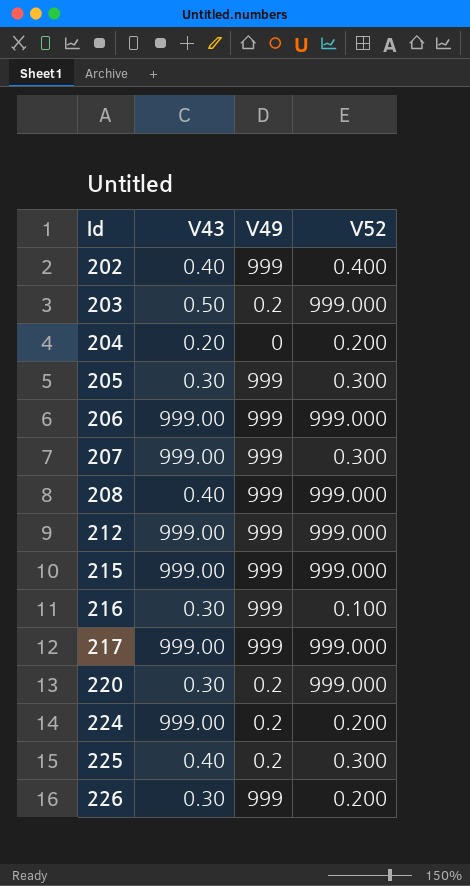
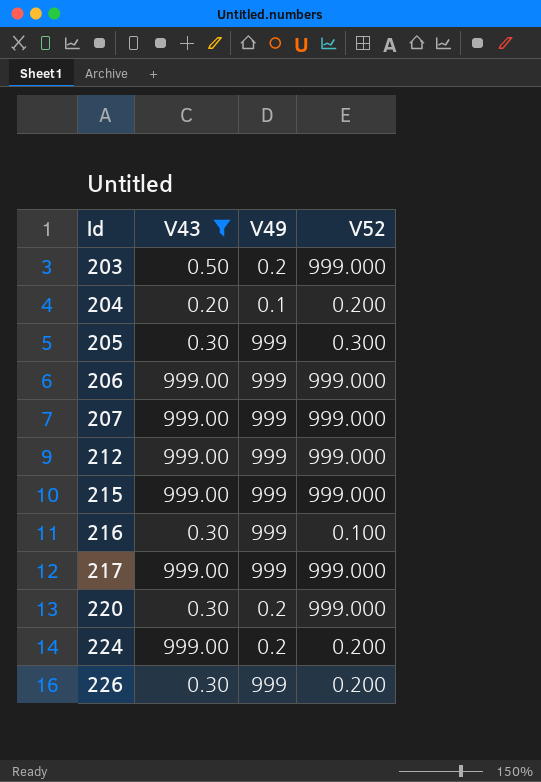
filter: none -> V43 != 0.40
204 | V49: 0 -> 0.1
207 | V52: 0.300 -> 999.000

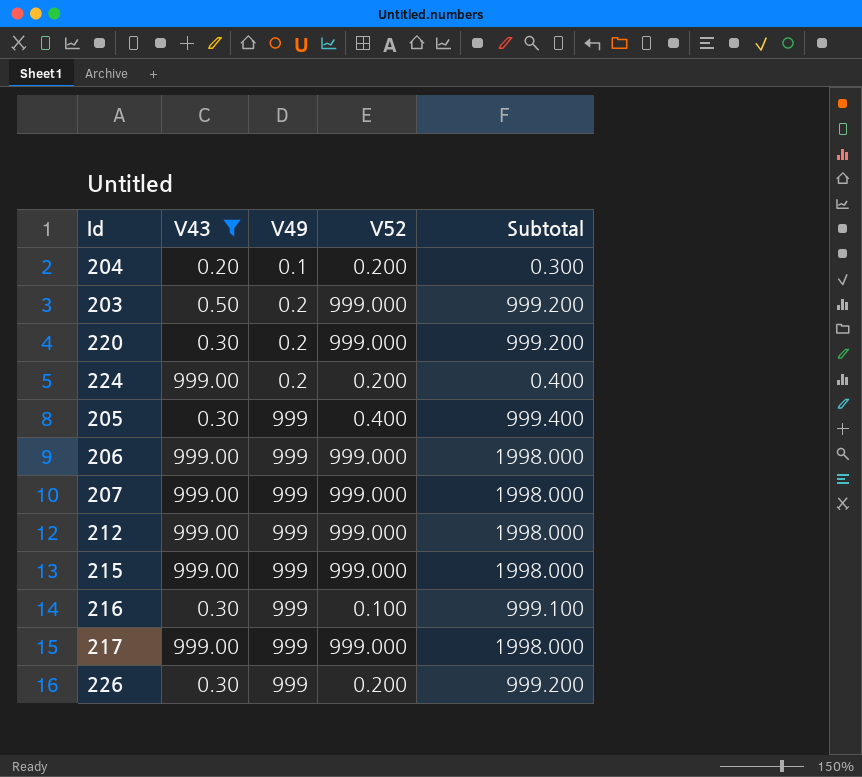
row order: Id ascending -> V49 ascending
column Subtotal | formula: none -> [V49] + [V52]
205 | V52: 0.300 -> 0.400

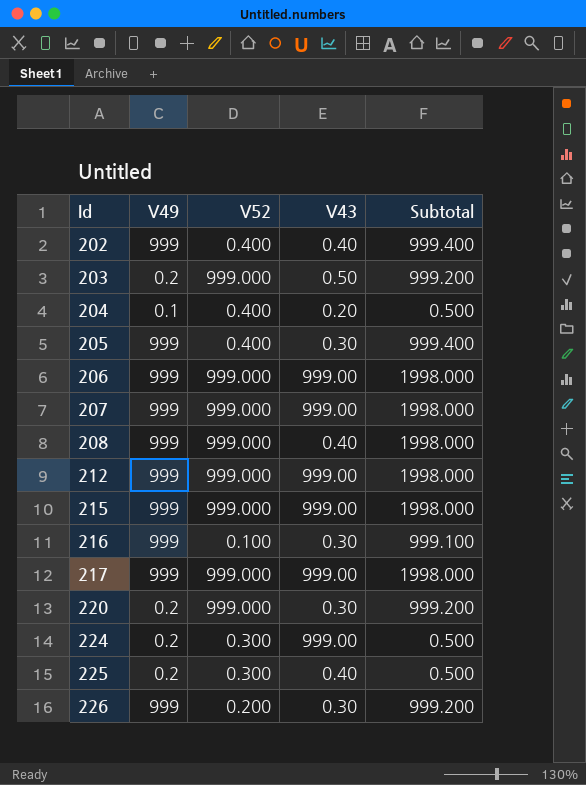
filter: V43 != 0.40 -> none
row order: V49 ascending -> Id ascending
column V43 | position: 2 -> 4
204 | V52: 0.200 -> 0.400
204 | Subtotal: 0.300 -> 0.500
224 | V52: 0.200 -> 0.300
224 | Subtotal: 0.400 -> 0.500

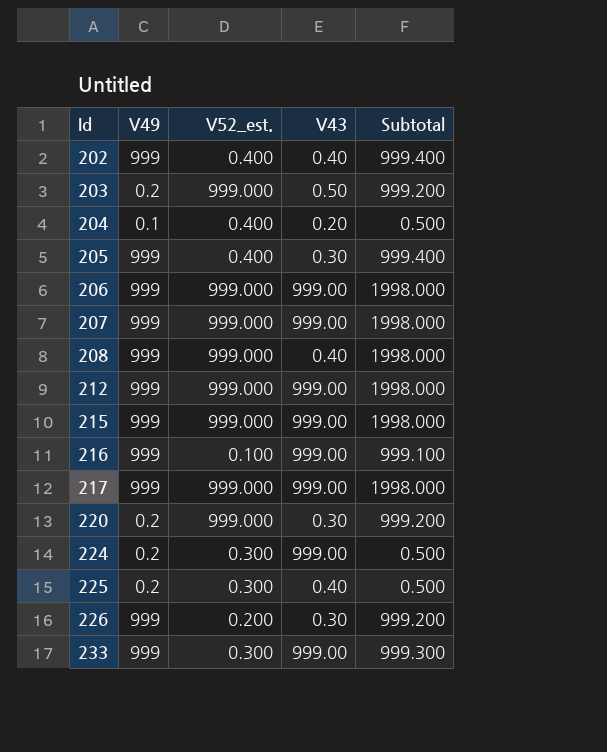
column name: V52 -> V52_est.
216 | V43: 0.30 -> 999.00
row 233: none -> 999 | 0.300 | 999.00 | 999.300

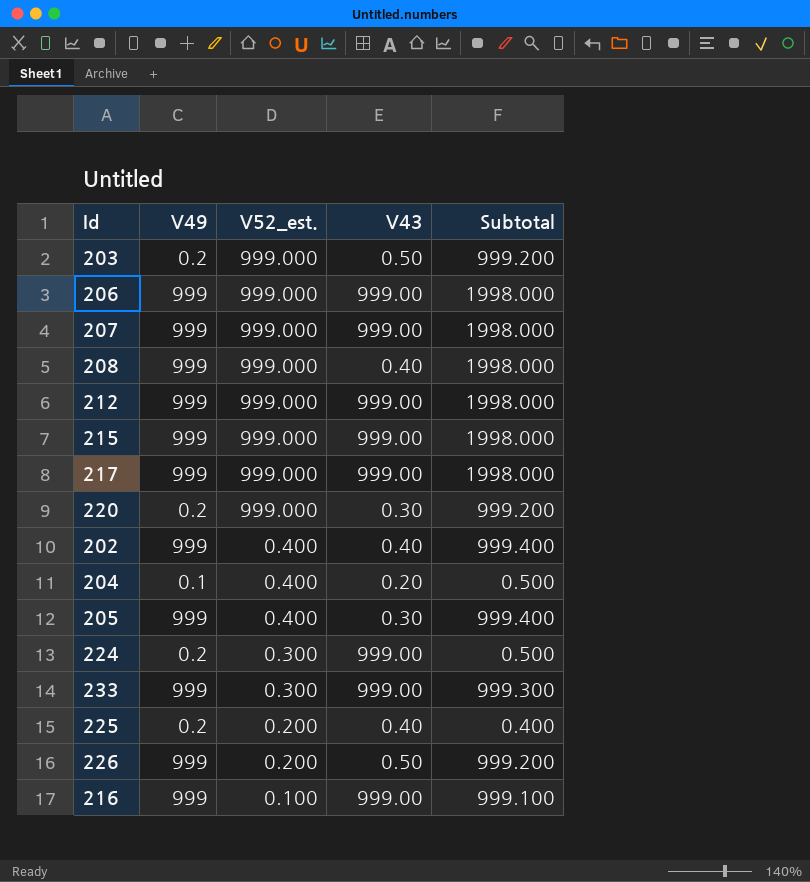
row order: Id ascending -> V52_est. descending
225 | V52_est.: 0.300 -> 0.200
225 | Subtotal: 0.500 -> 0.400
226 | V43: 0.30 -> 0.50

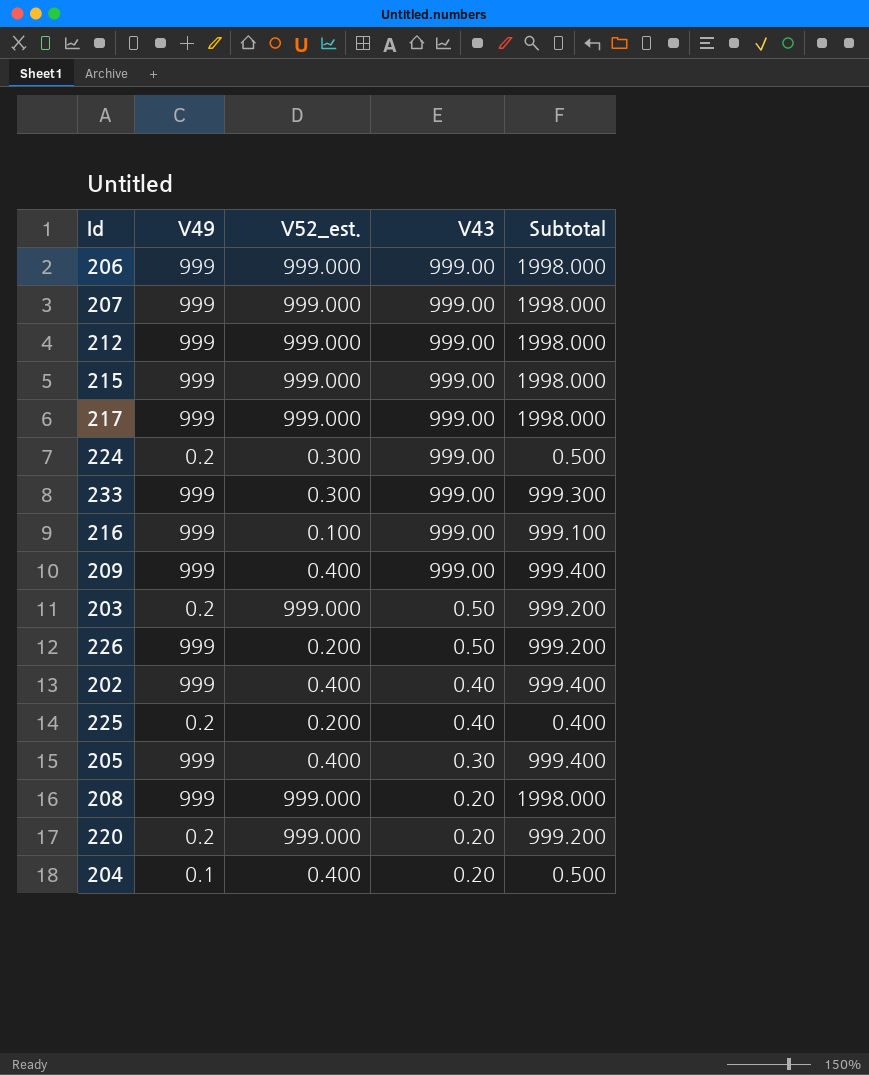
row order: V52_est. descending -> V43 descending
row 209: none -> 999 | 0.400 | 999.00 | 999.400
208 | V43: 0.40 -> 0.20
220 | V43: 0.30 -> 0.20

